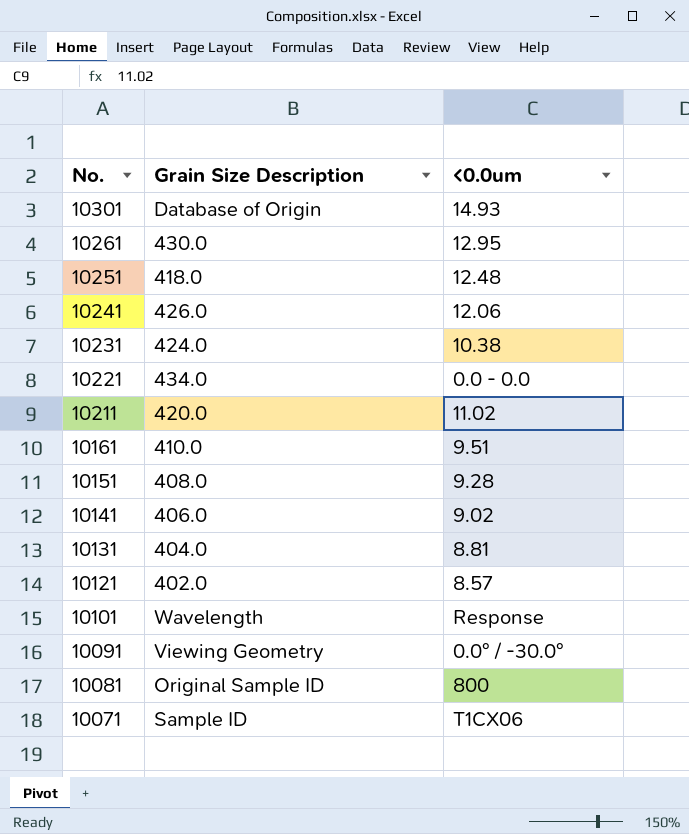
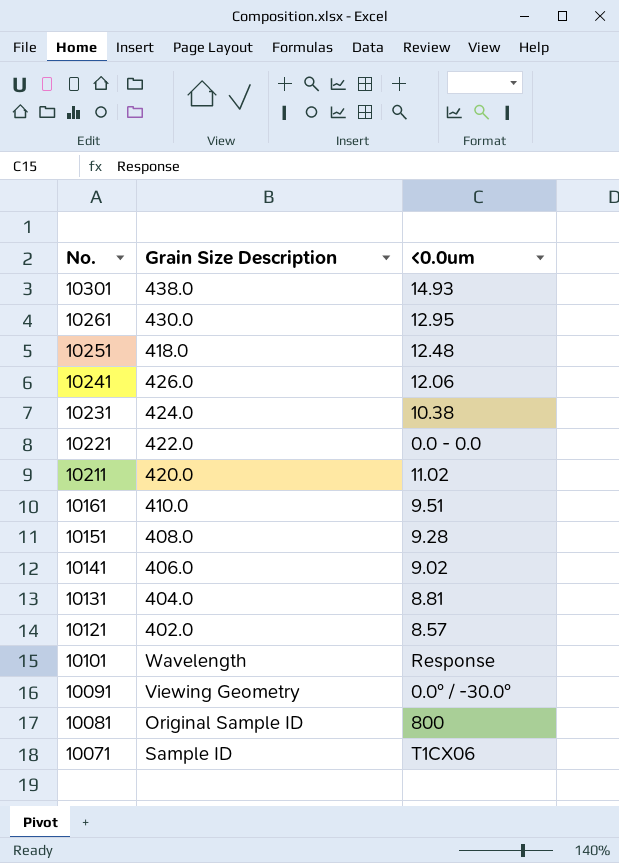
10301 | Grain Size Description: Database of Origin -> 438.0
10221 | Grain Size Description: 434.0 -> 422.0

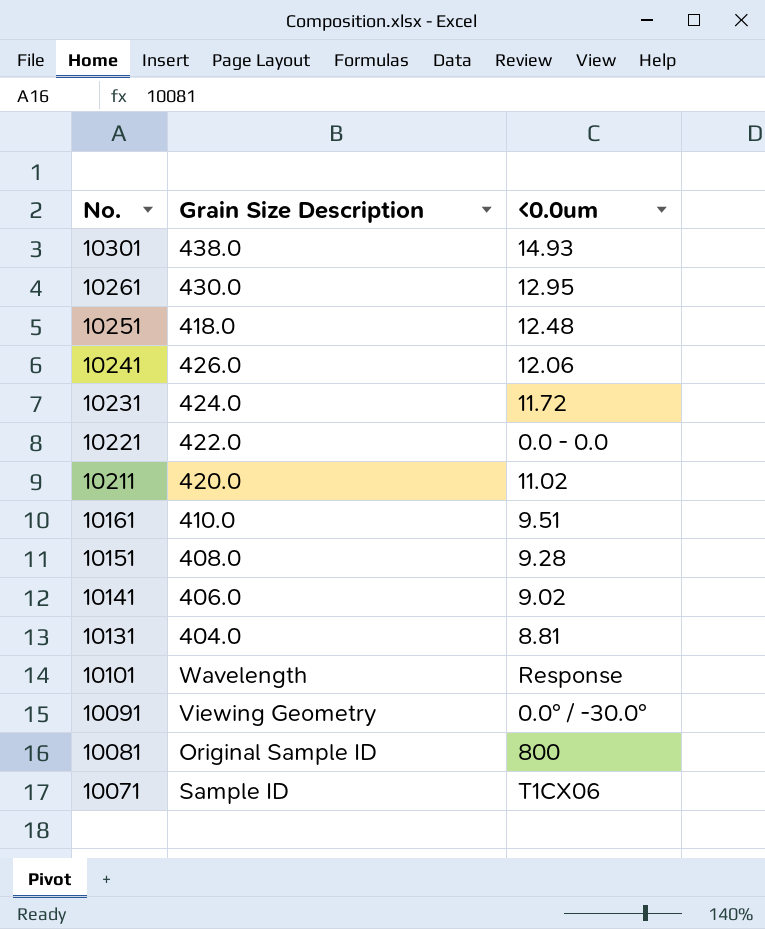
row 10121: 402.0 | 8.57 -> none
10231 | <0.0um: 10.38 -> 11.72

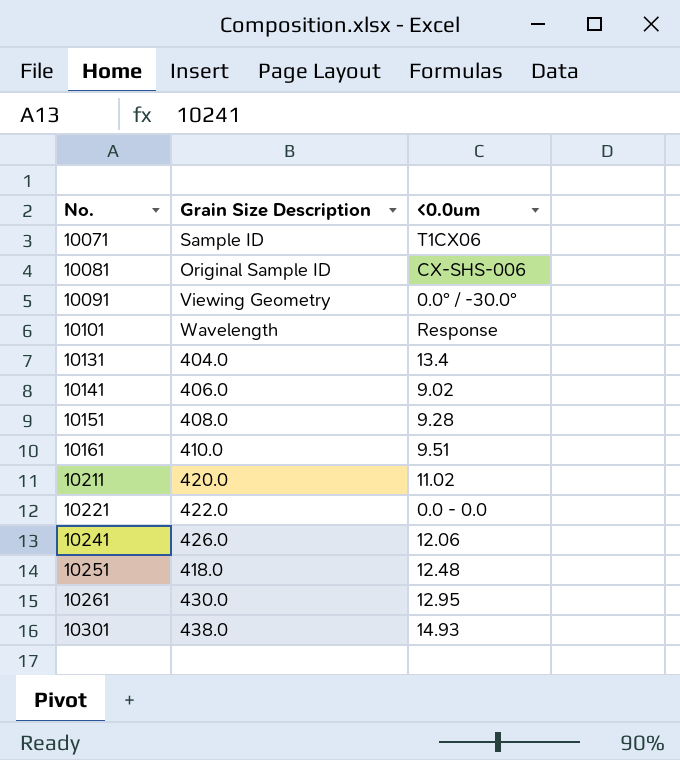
row order: No. descending -> No. ascending
row 10231: 424.0 | 11.72 -> none
10081 | <0.0um: 800 -> CX-SHS-006
10131 | <0.0um: 8.81 -> 13.4

